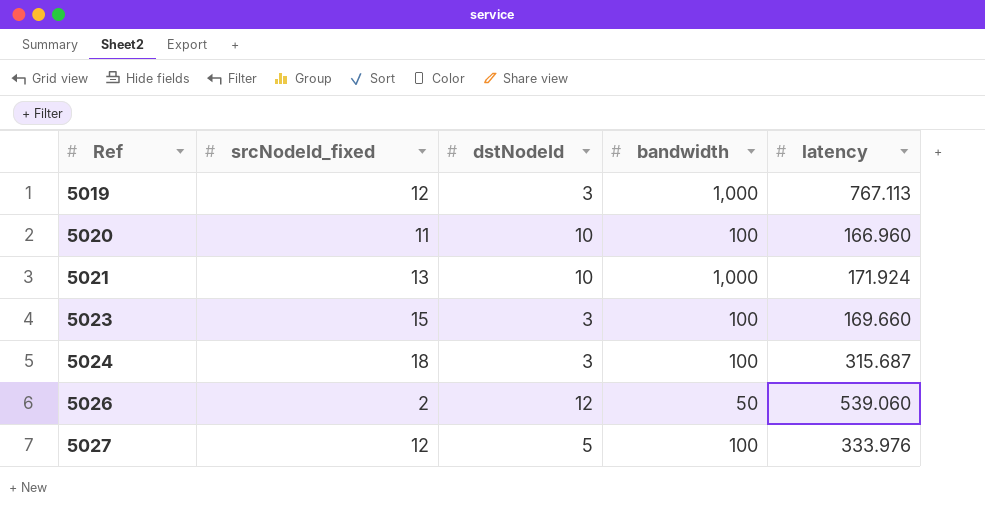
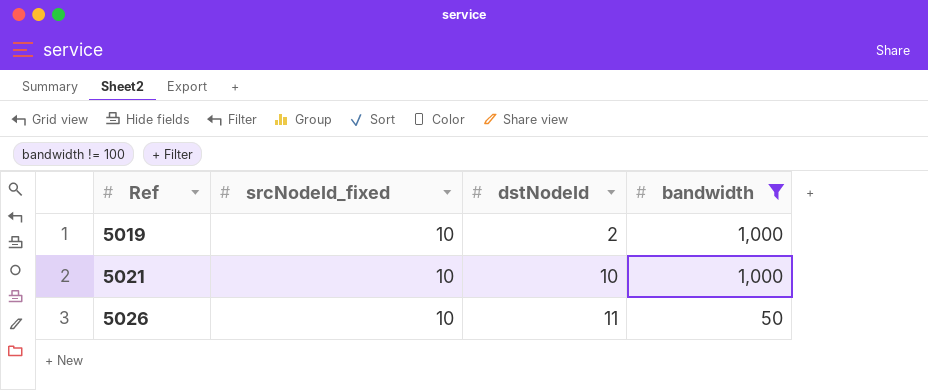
filter: none -> bandwidth != 100
column latency | position: 5 -> none
5019 | srcNodeId_fixed: 12 -> 10
5019 | dstNodeId: 3 -> 2
5021 | srcNodeId_fixed: 13 -> 10
5026 | srcNodeId_fixed: 2 -> 10
5026 | dstNodeId: 12 -> 11

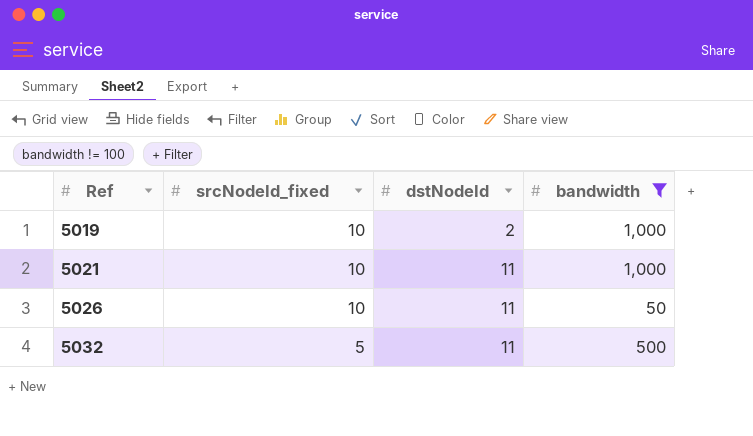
5021 | dstNodeId: 10 -> 11
row 5032: none -> 5 | 11 | 500

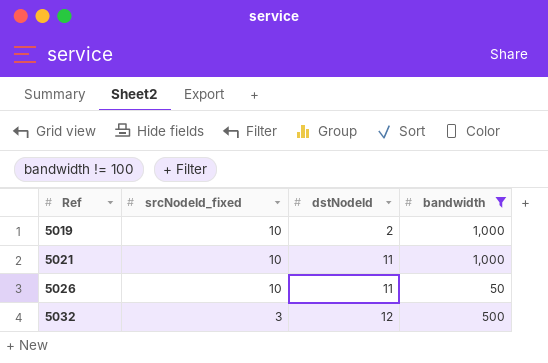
5032 | srcNodeId_fixed: 5 -> 3
5032 | dstNodeId: 11 -> 12

